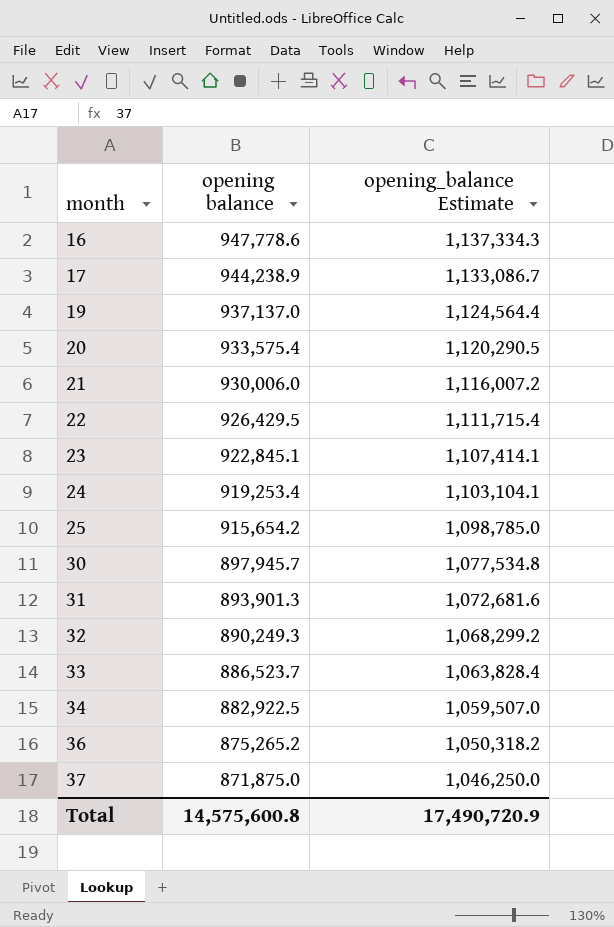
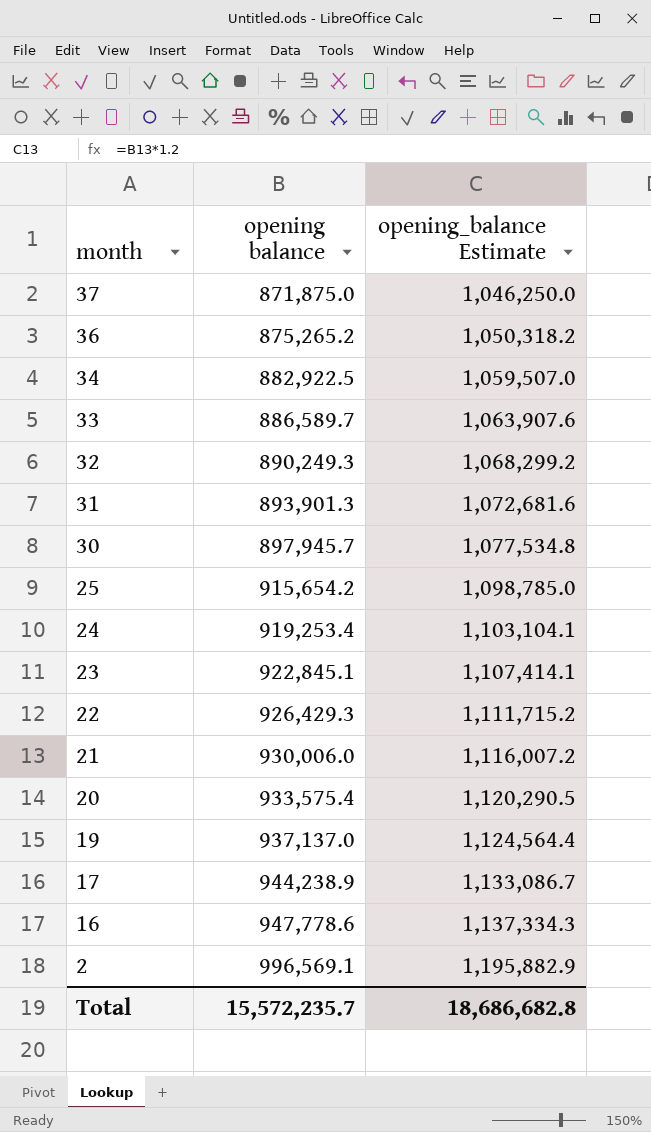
row order: month ascending -> month descending
33 | opening balance: 886,523.7 -> 886,589.7
33 | opening_balance Estimate: 1,063,828.4 -> 1,063,907.6
22 | opening balance: 926,429.5 -> 926,429.3
22 | opening_balance Estimate: 1,111,715.4 -> 1,111,715.2
row 2: none -> 996,569.1 | 1,195,882.9
Total | opening balance: 14,575,600.8 -> 15,572,235.7
Total | opening_balance Estimate: 17,490,720.9 -> 18,686,682.8

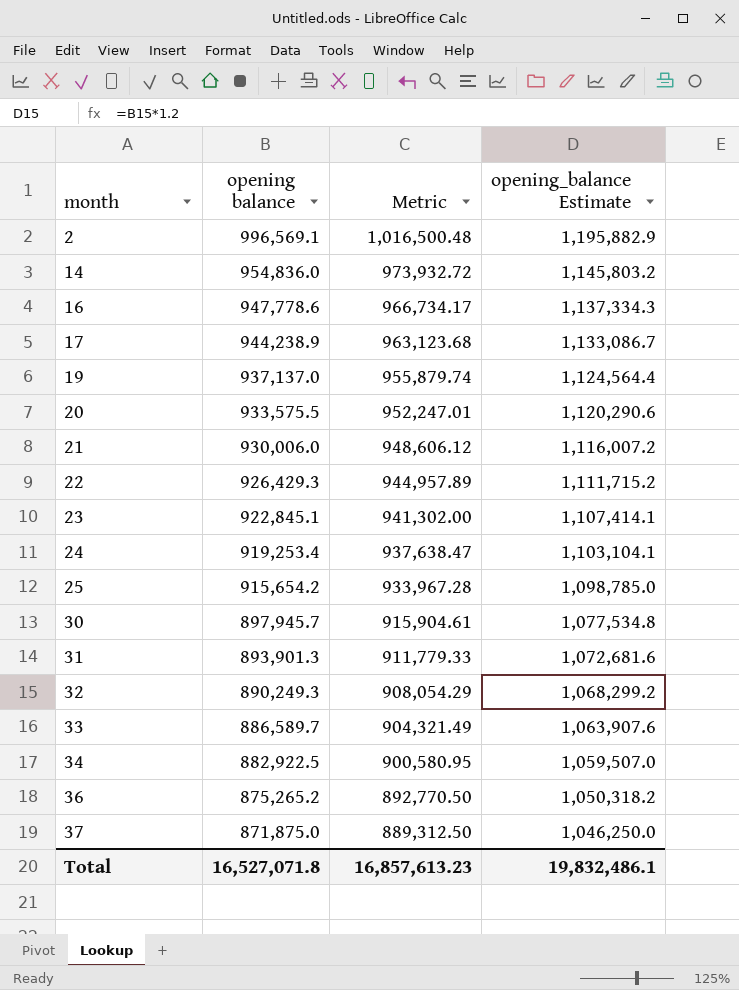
row order: month descending -> month ascending
column Metric | formula: none -> [opening balance] * 1.02
row 14: none -> 954,836.0 | 973,932.72 | 1,145,803.2
20 | opening balance: 933,575.4 -> 933,575.5
20 | opening_balance Estimate: 1,120,290.5 -> 1,120,290.6
Total | opening balance: 15,572,235.7 -> 16,527,071.8
Total | opening_balance Estimate: 18,686,682.8 -> 19,832,486.1

